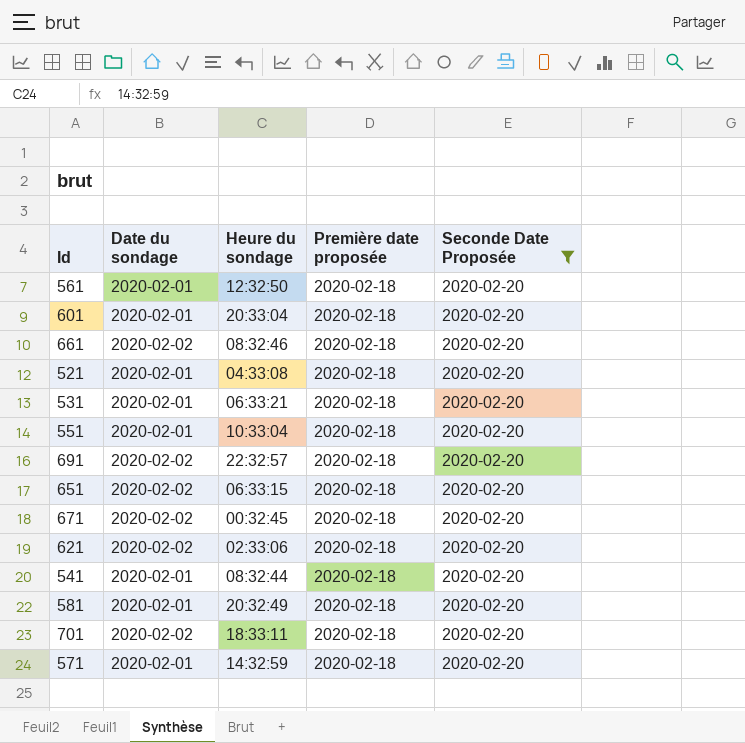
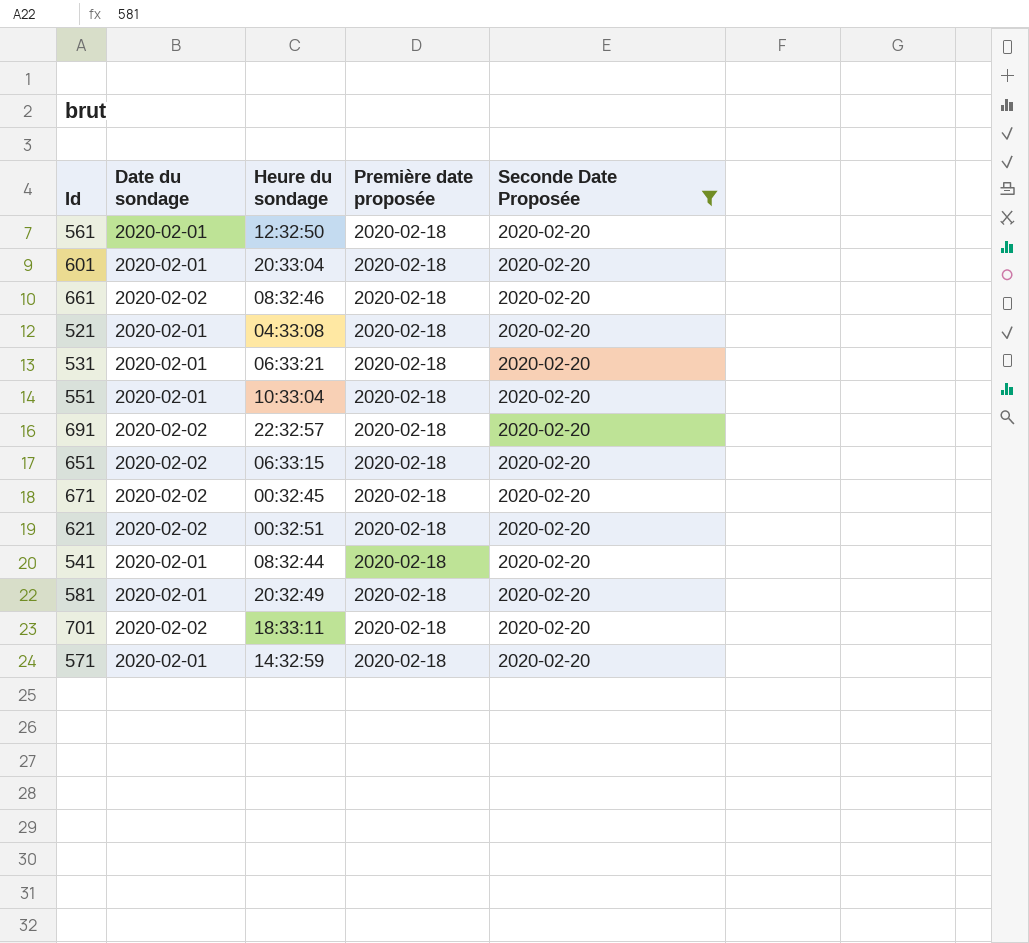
621 | Heure du sondage: 02:33:06 -> 00:32:51

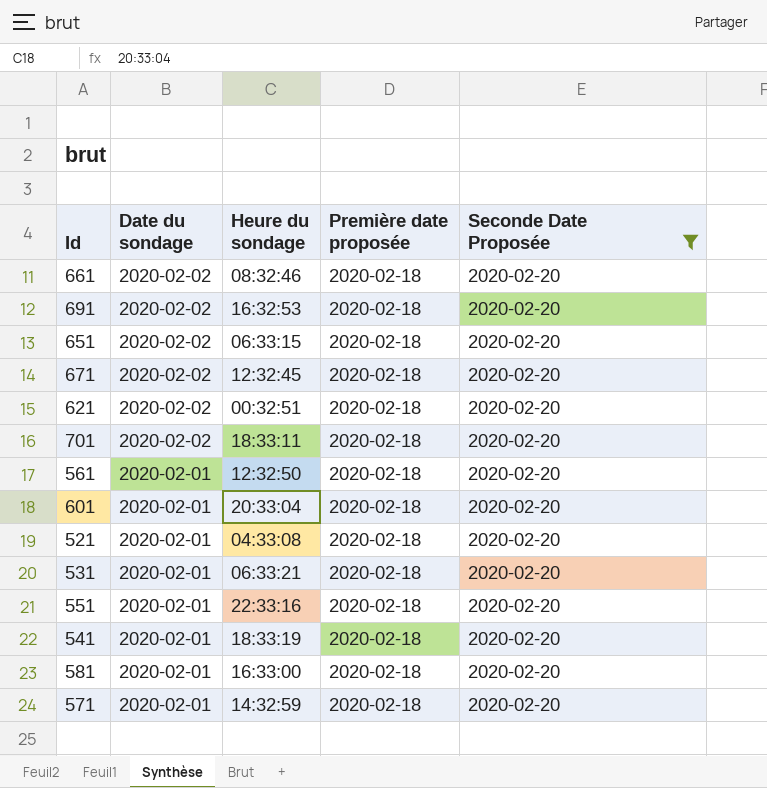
row order: none -> Date du sondage descending
691 | Heure du sondage: 22:32:57 -> 16:32:53
671 | Heure du sondage: 00:32:45 -> 12:32:45
551 | Heure du sondage: 10:33:04 -> 22:33:16
541 | Heure du sondage: 08:32:44 -> 18:33:19
581 | Heure du sondage: 20:32:49 -> 16:33:00

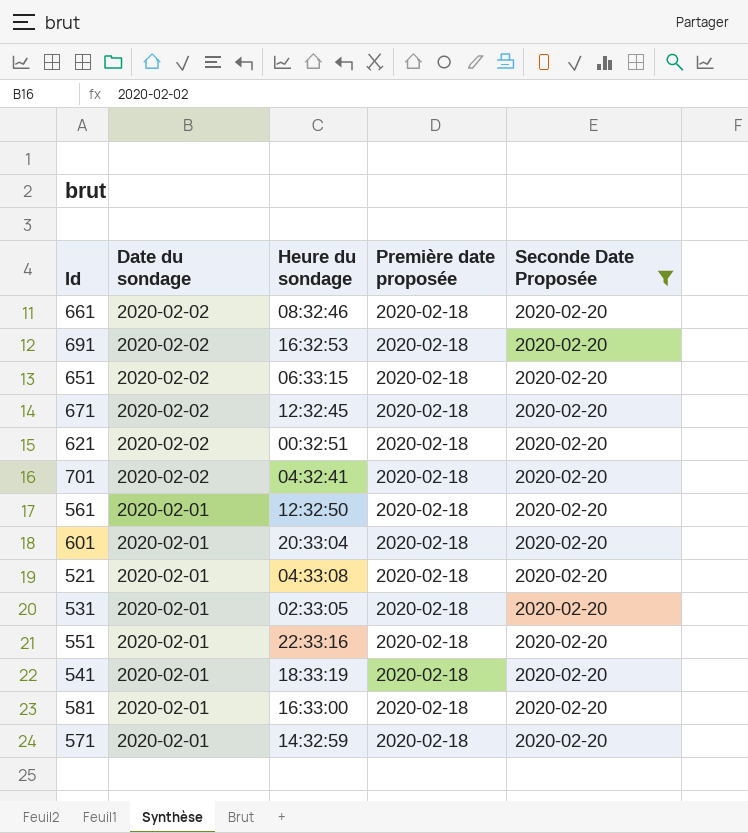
701 | Heure du sondage: 18:33:11 -> 04:32:41
531 | Heure du sondage: 06:33:21 -> 02:33:05

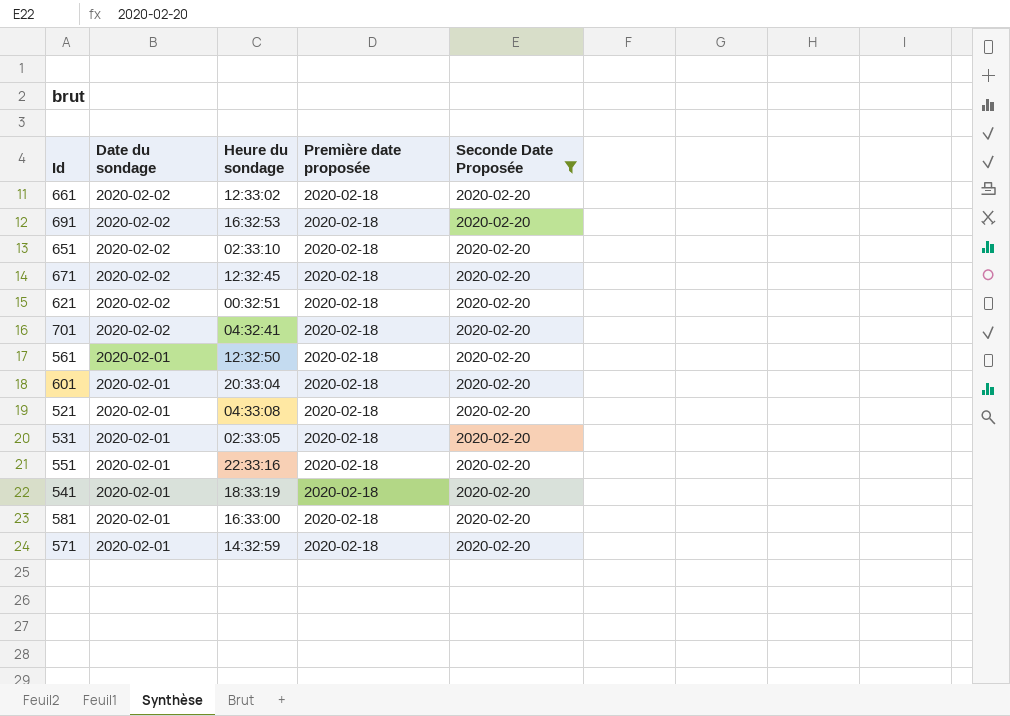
661 | Heure du sondage: 08:32:46 -> 12:33:02
651 | Heure du sondage: 06:33:15 -> 02:33:10

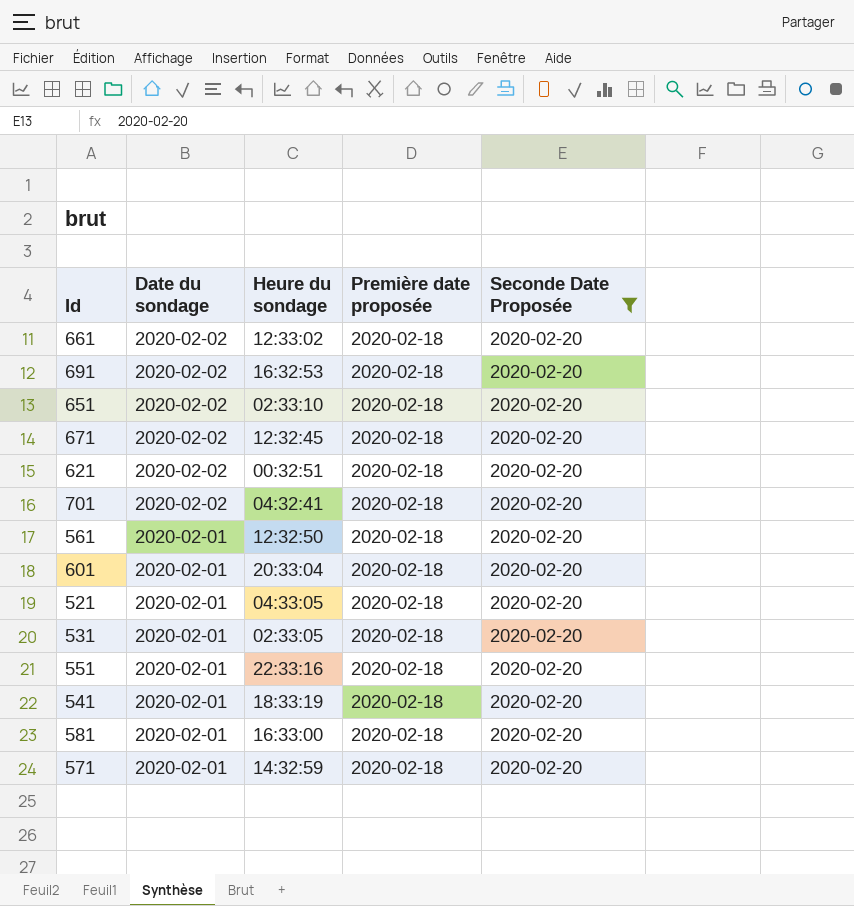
521 | Heure du sondage: 04:33:08 -> 04:33:05

